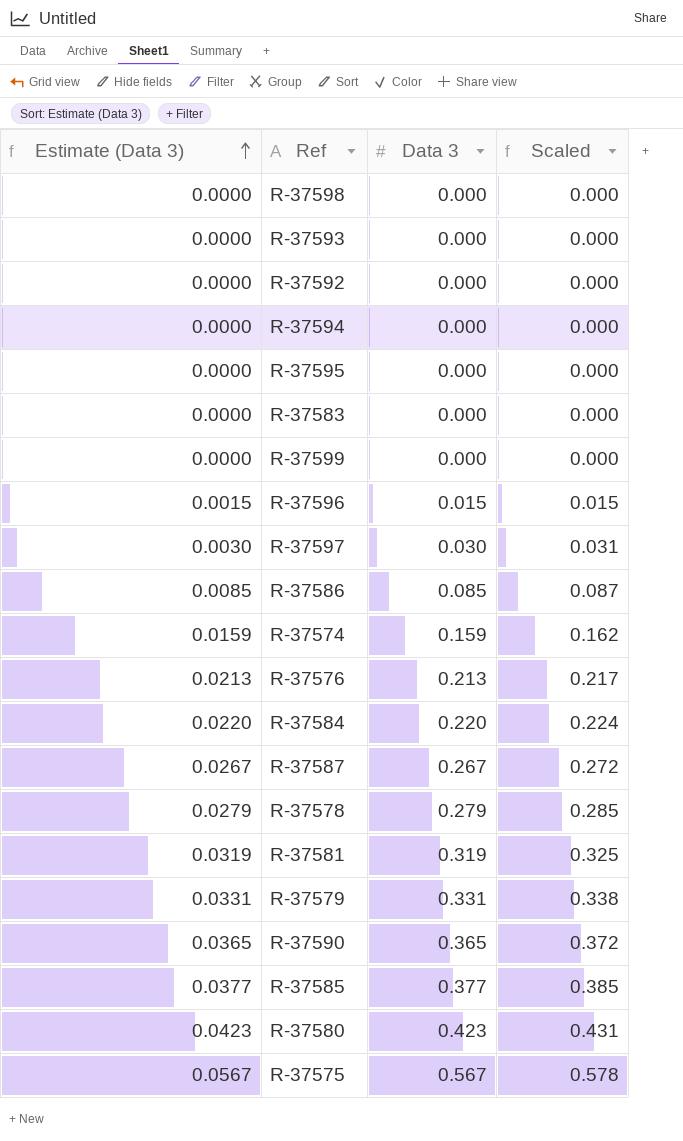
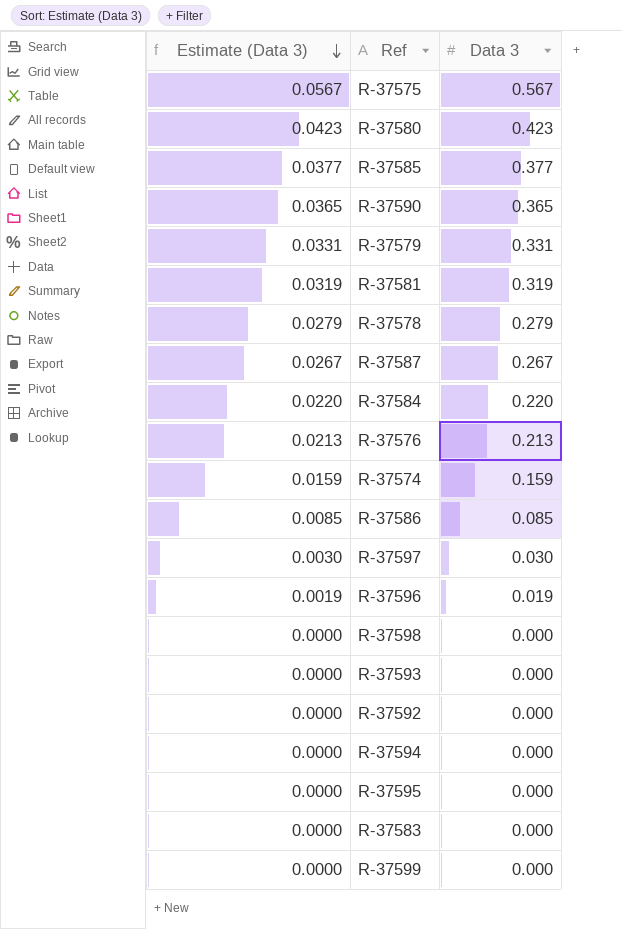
row order: Estimate (Data 3) ascending -> Estimate (Data 3) descending
column Scaled | formula: [Data 3] * 1.02 -> none
R-37596 | Estimate (Data 3): 0.0015 -> 0.0019
R-37596 | Data 3: 0.015 -> 0.019

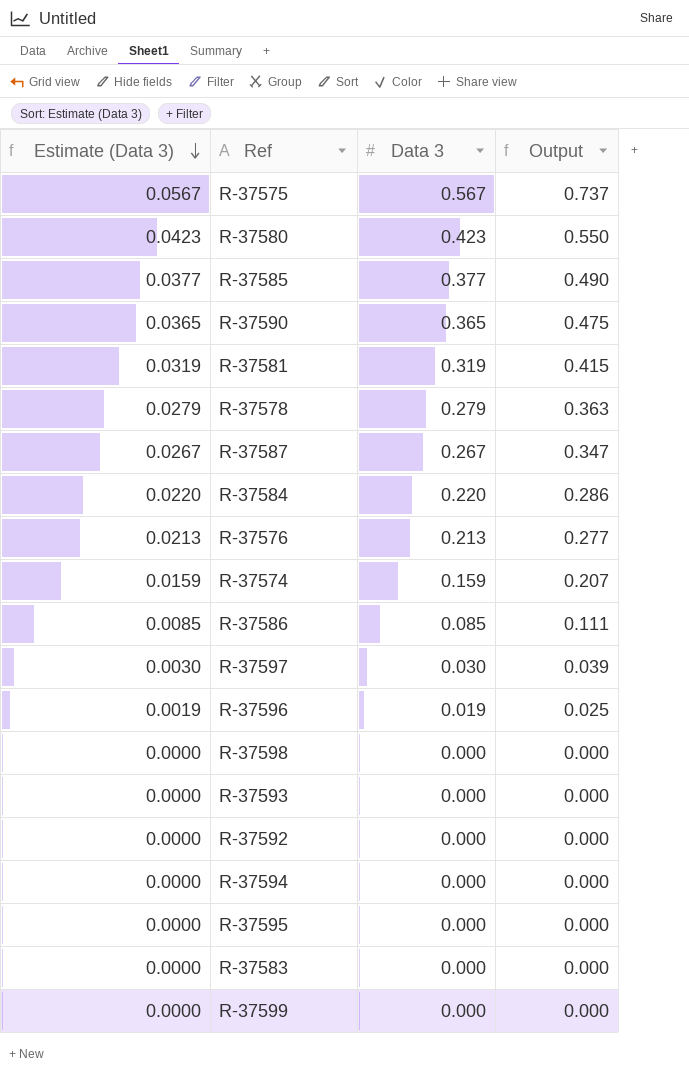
column Output | formula: none -> [Data 3] * 1.3
row R-37579: 0.0331 | 0.331 -> none

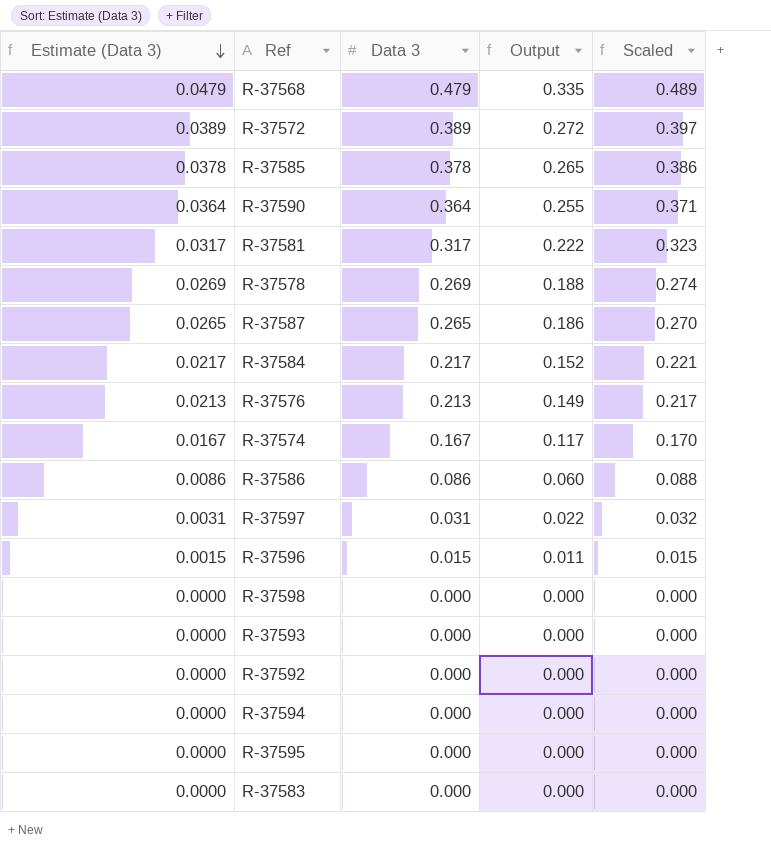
column Output | formula: [Data 3] * 1.3 -> [Data 3] * 0.7
column Scaled | formula: none -> [Data 3] * 1.02
row R-37575: 0.0567 | 0.567 | 0.737 -> none
row R-37580: 0.0423 | 0.423 | 0.550 -> none
row R-37599: 0.0000 | 0.000 | 0.000 -> none
row R-37568: none -> 0.0479 | 0.479 | 0.335 | 0.489
row R-37572: none -> 0.0389 | 0.389 | 0.272 | 0.397
R-37585 | Estimate (Data 3): 0.0377 -> 0.0378
R-37585 | Data 3: 0.377 -> 0.378
R-37590 | Estimate (Data 3): 0.0365 -> 0.0364
R-37590 | Data 3: 0.365 -> 0.364
R-37581 | Estimate (Data 3): 0.0319 -> 0.0317
R-37581 | Data 3: 0.319 -> 0.317
R-37578 | Estimate (Data 3): 0.0279 -> 0.0269
R-37578 | Data 3: 0.279 -> 0.269
R-37587 | Estimate (Data 3): 0.0267 -> 0.0265
R-37587 | Data 3: 0.267 -> 0.265
R-37584 | Estimate (Data 3): 0.0220 -> 0.0217
R-37584 | Data 3: 0.220 -> 0.217
R-37574 | Estimate (Data 3): 0.0159 -> 0.0167
R-37574 | Data 3: 0.159 -> 0.167
R-37586 | Estimate (Data 3): 0.0085 -> 0.0086
R-37586 | Data 3: 0.085 -> 0.086
R-37597 | Estimate (Data 3): 0.0030 -> 0.0031
R-37597 | Data 3: 0.030 -> 0.031
R-37596 | Estimate (Data 3): 0.0019 -> 0.0015
R-37596 | Data 3: 0.019 -> 0.015

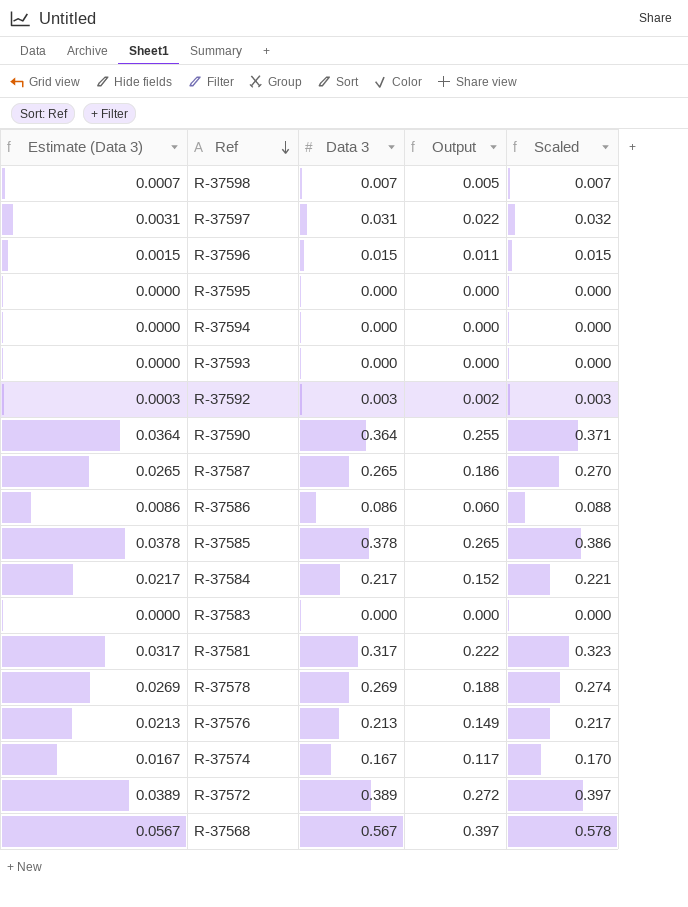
row order: Estimate (Data 3) descending -> Ref descending
R-37598 | Estimate (Data 3): 0.0000 -> 0.0007
R-37598 | Data 3: 0.000 -> 0.007
R-37598 | Output: 0.000 -> 0.005
R-37598 | Scaled: 0.000 -> 0.007
R-37592 | Estimate (Data 3): 0.0000 -> 0.0003
R-37592 | Data 3: 0.000 -> 0.003
R-37592 | Output: 0.000 -> 0.002
R-37592 | Scaled: 0.000 -> 0.003
R-37568 | Estimate (Data 3): 0.0479 -> 0.0567
R-37568 | Data 3: 0.479 -> 0.567
R-37568 | Output: 0.335 -> 0.397
R-37568 | Scaled: 0.489 -> 0.578

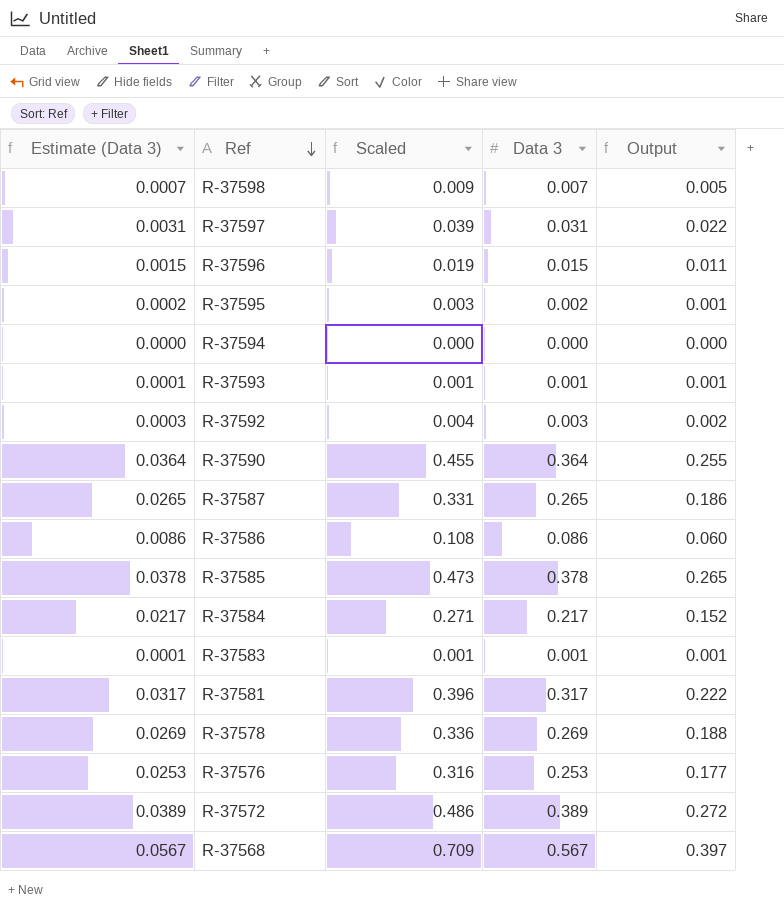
column Scaled | formula: [Data 3] * 1.02 -> [Data 3] * 1.25
column Scaled | position: 5 -> 3
row R-37574: 0.0167 | 0.167 | 0.117 | 0.170 -> none
R-37595 | Estimate (Data 3): 0.0000 -> 0.0002
R-37595 | Data 3: 0.000 -> 0.002
R-37595 | Output: 0.000 -> 0.001
R-37593 | Estimate (Data 3): 0.0000 -> 0.0001
R-37593 | Data 3: 0.000 -> 0.001
R-37593 | Output: 0.000 -> 0.001
R-37583 | Estimate (Data 3): 0.0000 -> 0.0001
R-37583 | Data 3: 0.000 -> 0.001
R-37583 | Output: 0.000 -> 0.001
R-37576 | Estimate (Data 3): 0.0213 -> 0.0253
R-37576 | Data 3: 0.213 -> 0.253
R-37576 | Output: 0.149 -> 0.177

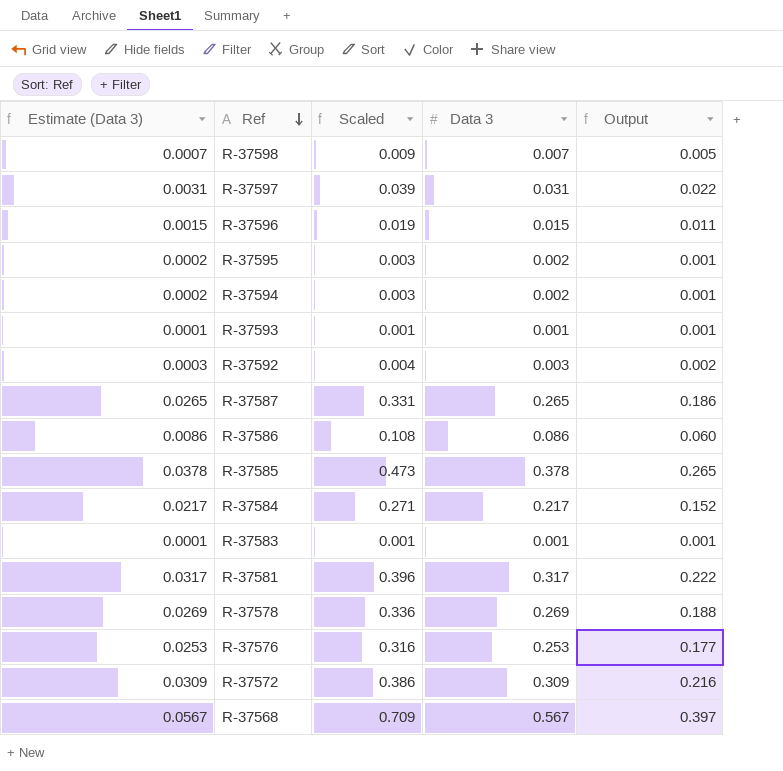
row R-37590: 0.0364 | 0.455 | 0.364 | 0.255 -> none
R-37594 | Estimate (Data 3): 0.0000 -> 0.0002
R-37594 | Scaled: 0.000 -> 0.003
R-37594 | Data 3: 0.000 -> 0.002
R-37594 | Output: 0.000 -> 0.001
R-37572 | Estimate (Data 3): 0.0389 -> 0.0309
R-37572 | Scaled: 0.486 -> 0.386
R-37572 | Data 3: 0.389 -> 0.309
R-37572 | Output: 0.272 -> 0.216

